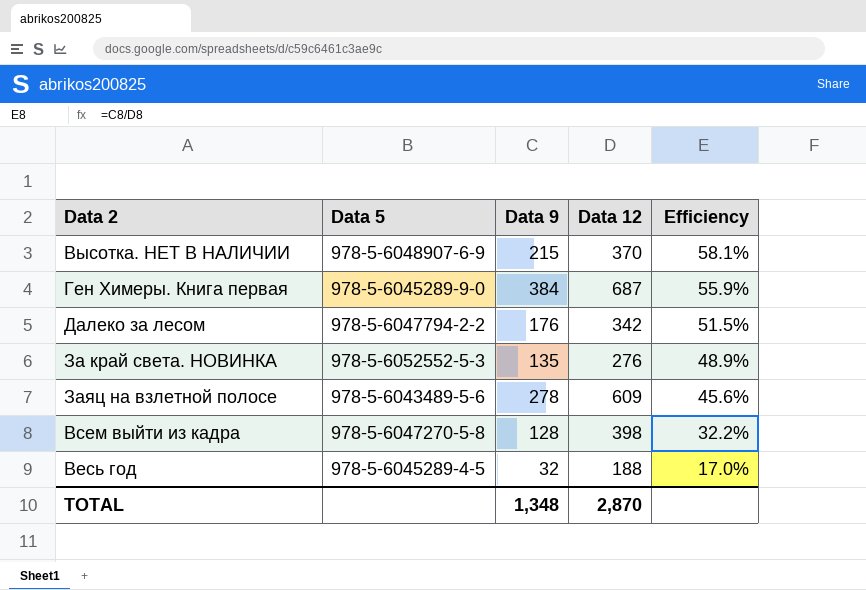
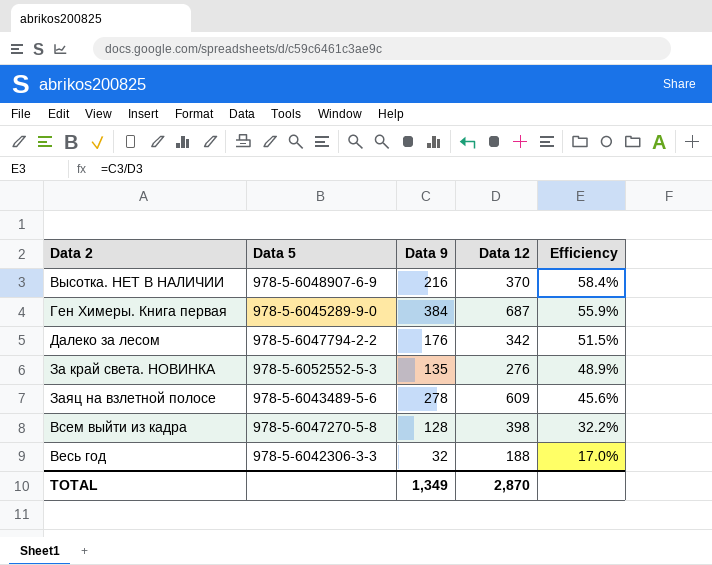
Высотка. НЕТ В НАЛИЧИИ | Data 9: 215 -> 216
Высотка. НЕТ В НАЛИЧИИ | Efficiency: 58.1% -> 58.4%
Весь год | Data 5: 978-5-6045289-4-5 -> 978-5-6042306-3-3
TOTAL | Data 9: 1,348 -> 1,349

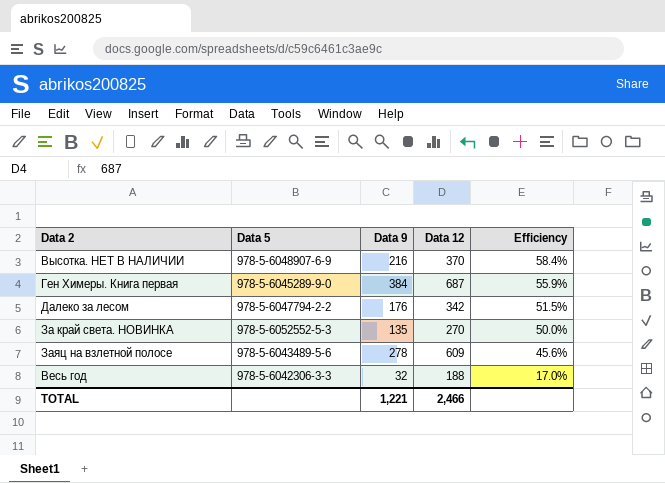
row Всем выйти из кадра: 978-5-6047270-5-8 | 128 | 398 | 32.2% -> none
За край света. НОВИНКА | Data 12: 276 -> 270
За край света. НОВИНКА | Efficiency: 48.9% -> 50.0%
TOTAL | Data 9: 1,349 -> 1,221
TOTAL | Data 12: 2,870 -> 2,466

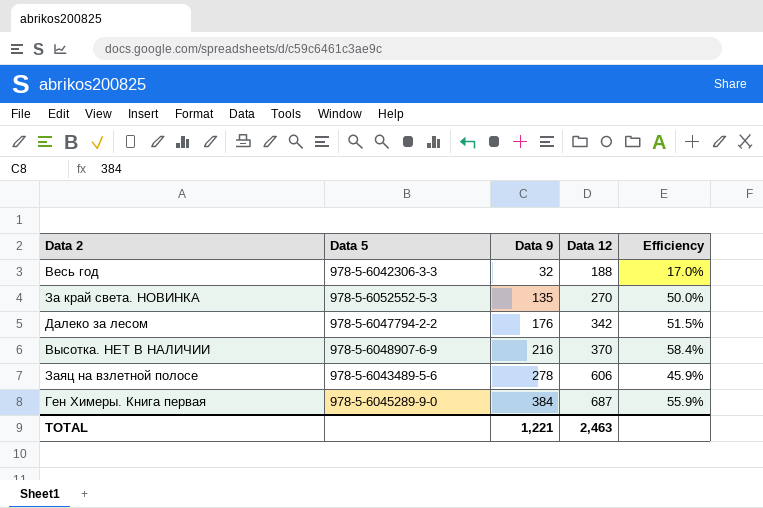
row order: Efficiency descending -> Data 9 ascending
Заяц на взлетной полосе | Data 12: 609 -> 606
Заяц на взлетной полосе | Efficiency: 45.6% -> 45.9%
TOTAL | Data 12: 2,466 -> 2,463

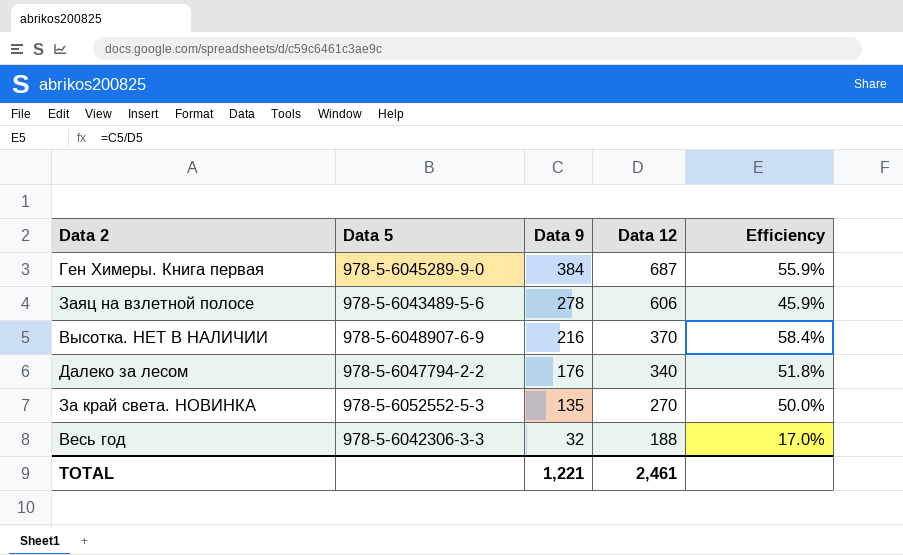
row order: Data 9 ascending -> Data 9 descending
Далеко за лесом | Data 12: 342 -> 340
Далеко за лесом | Efficiency: 51.5% -> 51.8%
TOTAL | Data 12: 2,463 -> 2,461

